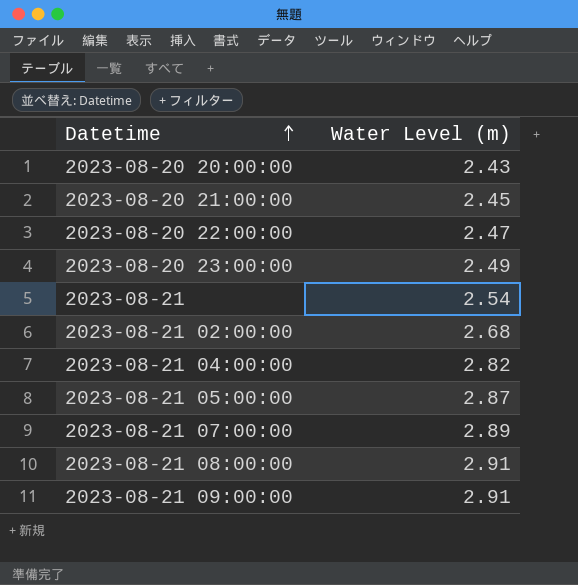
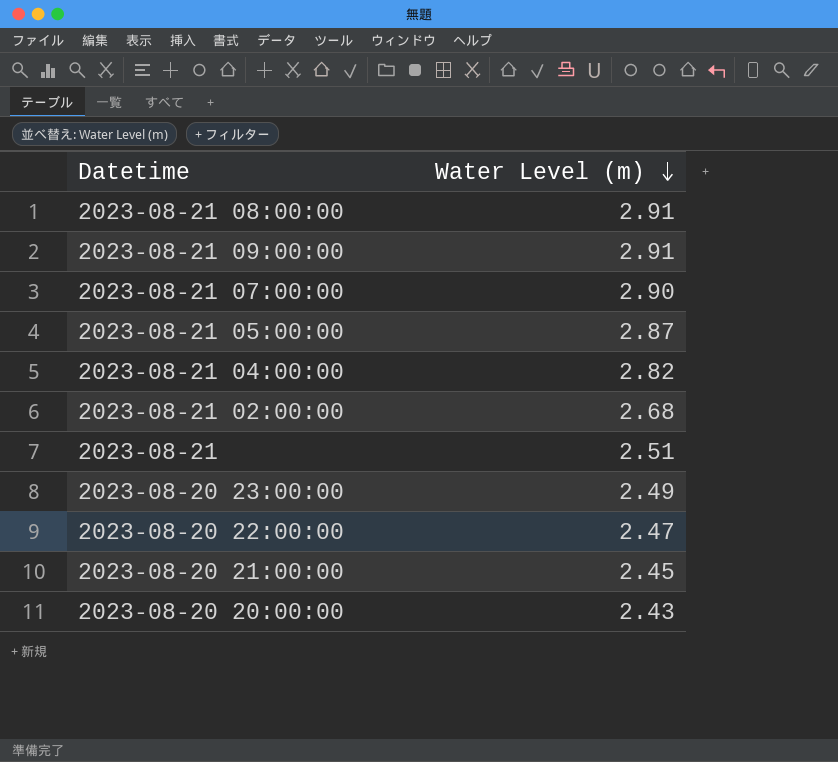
row order: Datetime ascending -> Water Level (m) descending
2023-08-21 07:00:00 | Water Level (m): 2.89 -> 2.90
2023-08-21 | Water Level (m): 2.54 -> 2.51

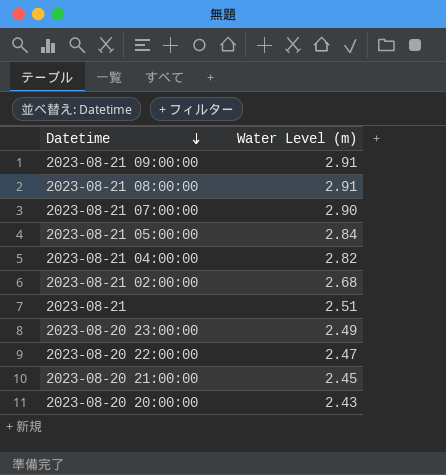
row order: Water Level (m) descending -> Datetime descending
2023-08-21 05:00:00 | Water Level (m): 2.87 -> 2.84

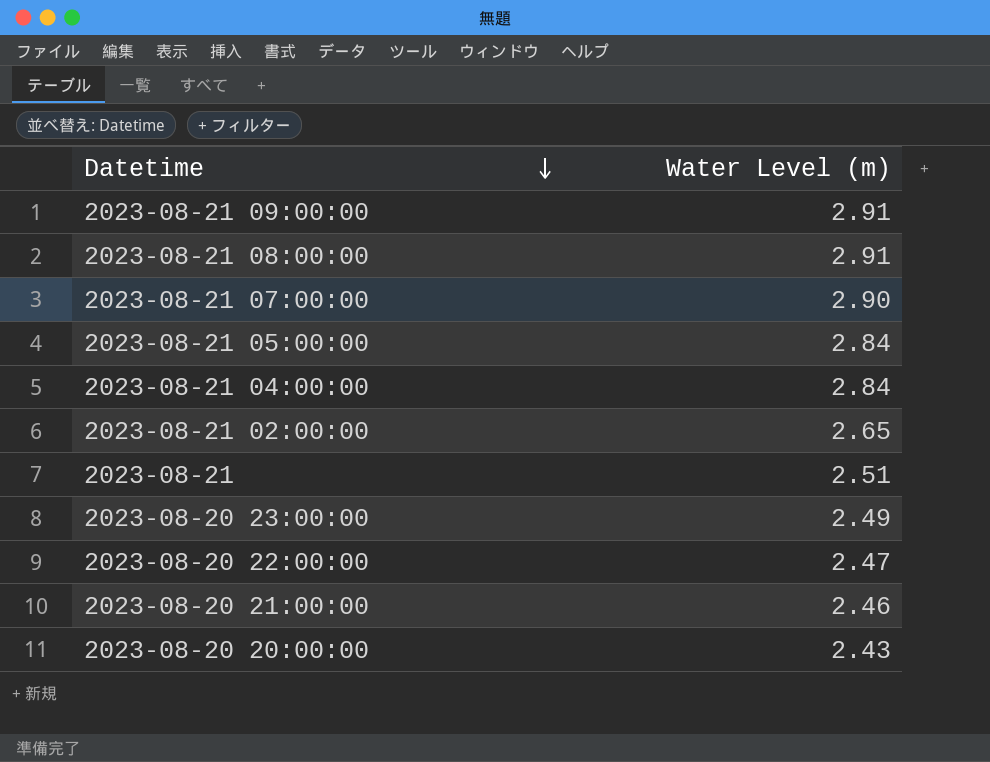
2023-08-21 04:00:00 | Water Level (m): 2.82 -> 2.84
2023-08-21 02:00:00 | Water Level (m): 2.68 -> 2.65
2023-08-20 21:00:00 | Water Level (m): 2.45 -> 2.46

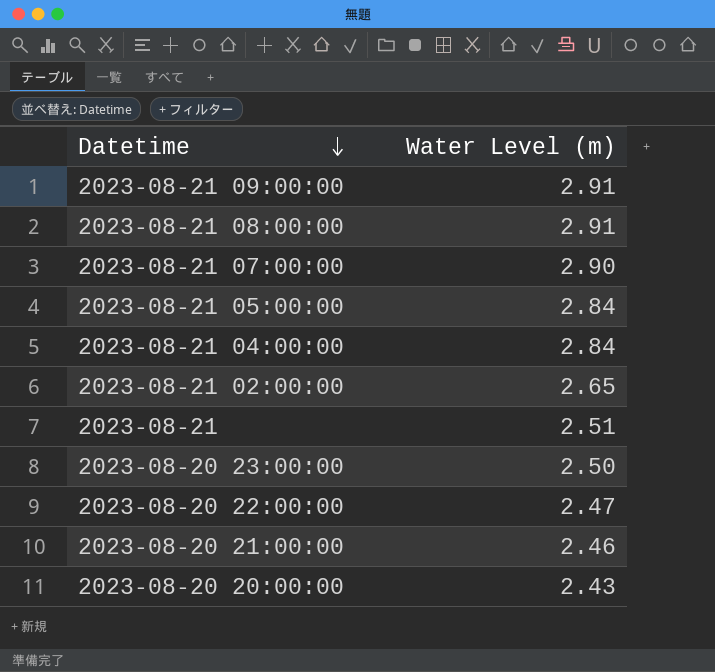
2023-08-20 23:00:00 | Water Level (m): 2.49 -> 2.50

